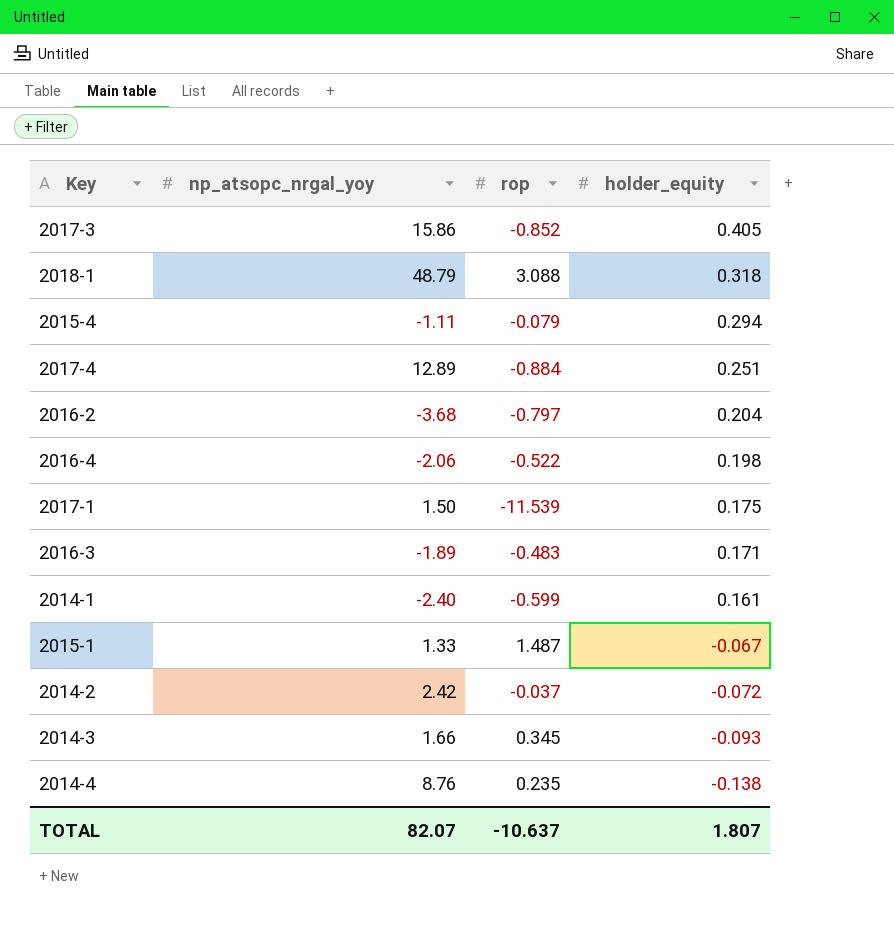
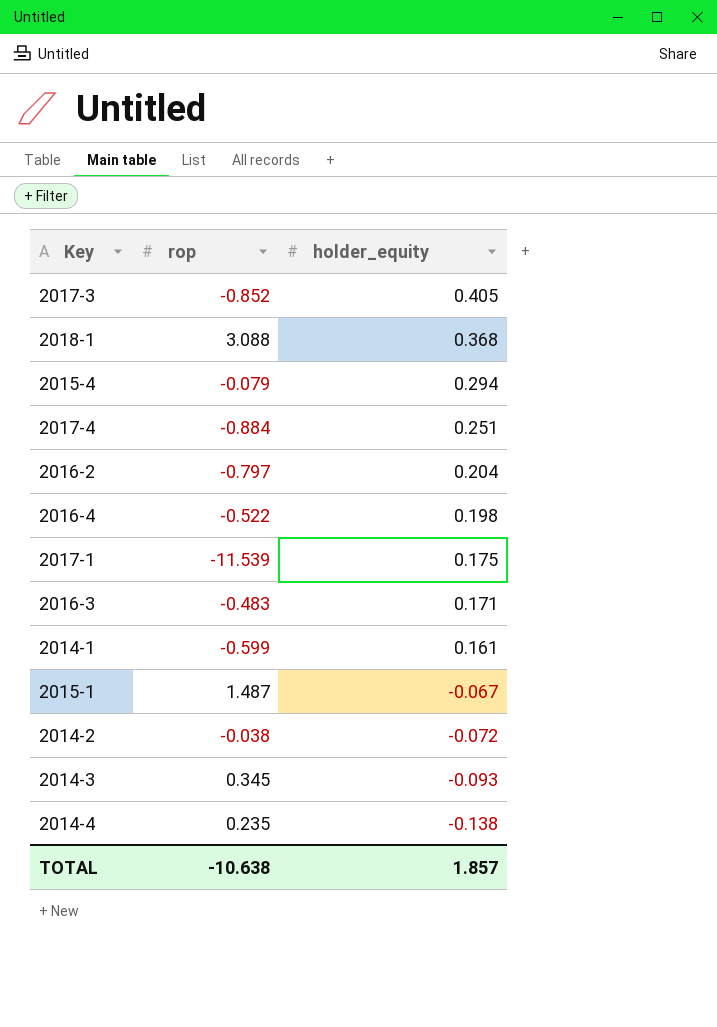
column np_atsopc_nrgal_yoy | position: 2 -> none
2018-1 | holder_equity: 0.318 -> 0.368
2014-2 | rop: -0.037 -> -0.038
TOTAL | rop: -10.637 -> -10.638
TOTAL | holder_equity: 1.807 -> 1.857

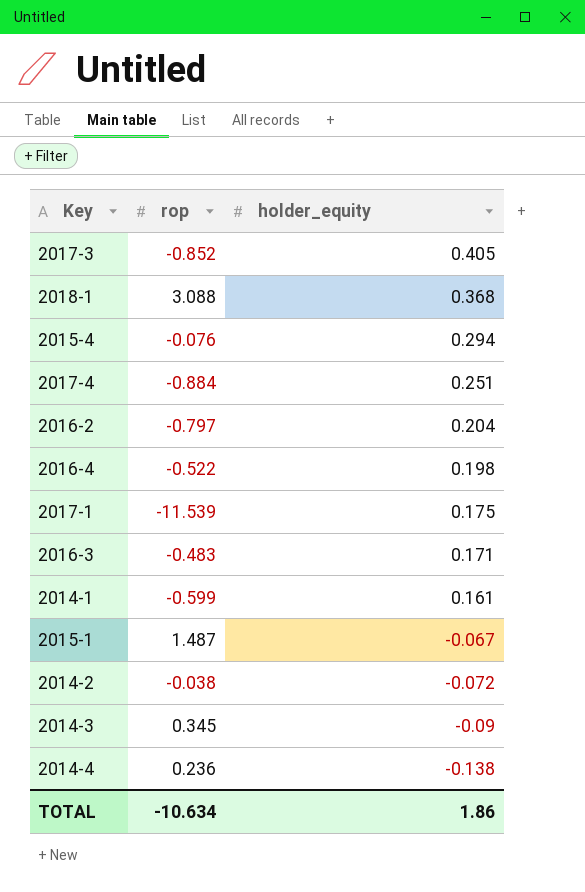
2015-4 | rop: -0.079 -> -0.076
2014-3 | holder_equity: -0.093 -> -0.09
2014-4 | rop: 0.235 -> 0.236
TOTAL | rop: -10.638 -> -10.634
TOTAL | holder_equity: 1.857 -> 1.86

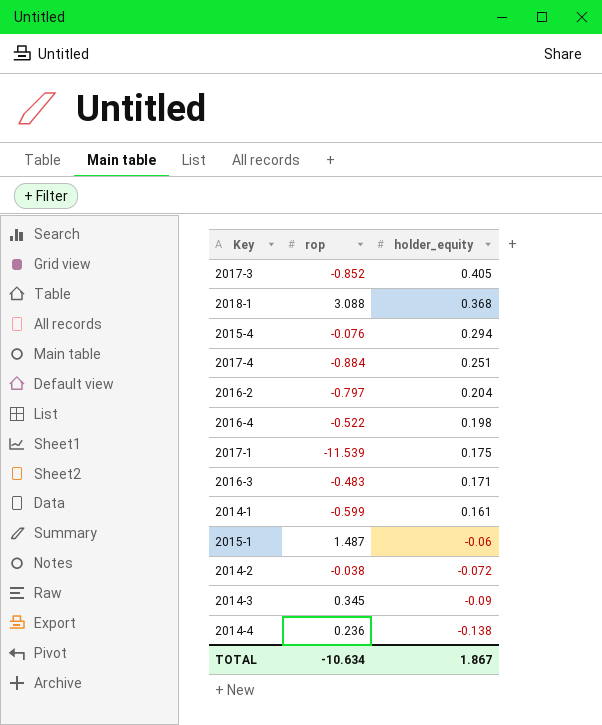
2015-1 | holder_equity: -0.067 -> -0.06
TOTAL | holder_equity: 1.86 -> 1.867

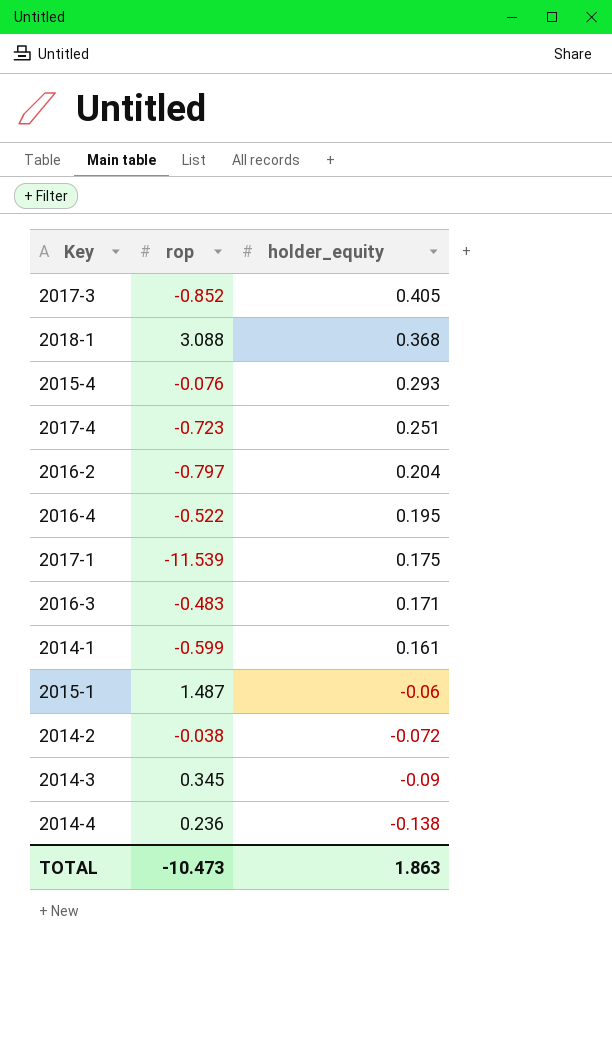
2015-4 | holder_equity: 0.294 -> 0.293
2017-4 | rop: -0.884 -> -0.723
2016-4 | holder_equity: 0.198 -> 0.195
TOTAL | rop: -10.634 -> -10.473
TOTAL | holder_equity: 1.867 -> 1.863

